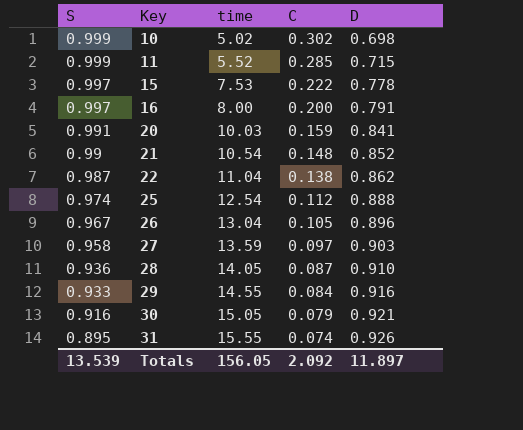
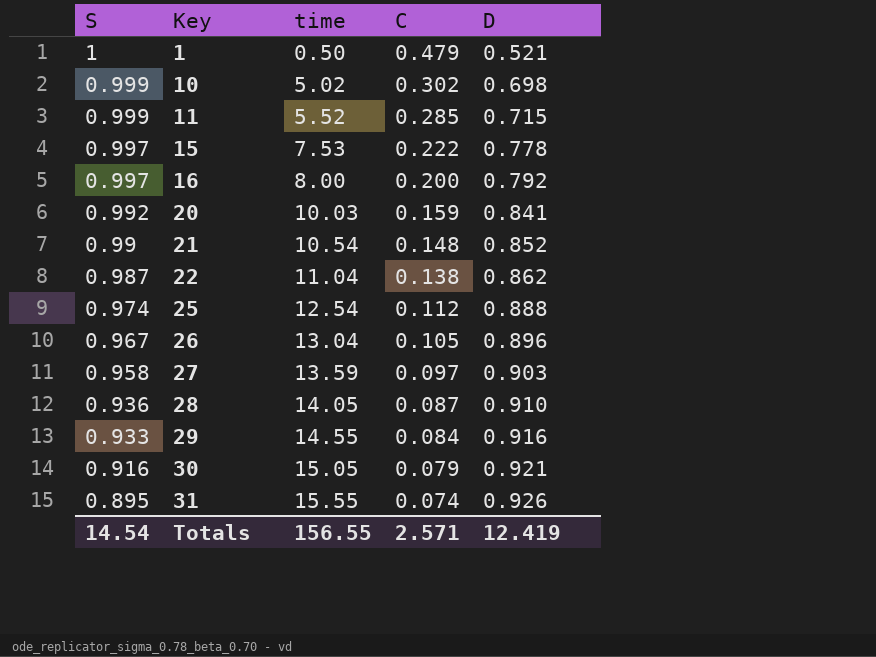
row 1: none -> 1 | 0.50 | 0.479 | 0.521
16 | D: 0.791 -> 0.792
20 | S: 0.991 -> 0.992
Totals | S: 13.539 -> 14.54
Totals | time: 156.05 -> 156.55
Totals | C: 2.092 -> 2.571
Totals | D: 11.897 -> 12.419

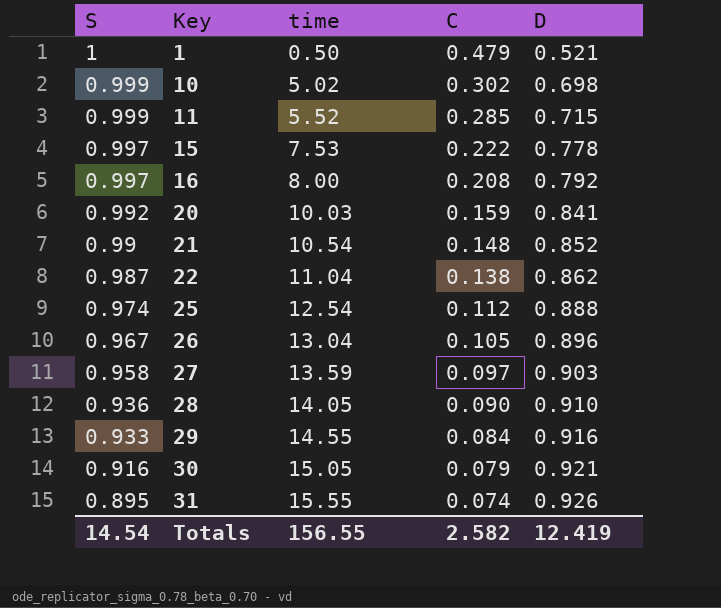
16 | C: 0.200 -> 0.208
28 | C: 0.087 -> 0.090
Totals | C: 2.571 -> 2.582

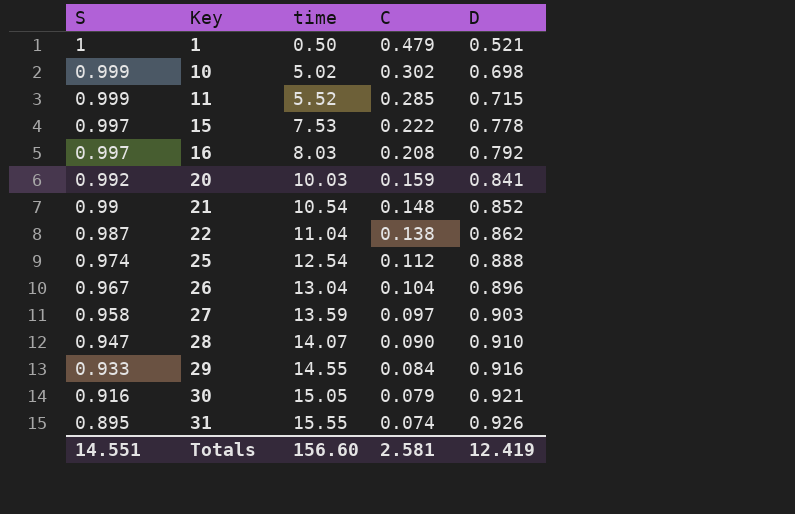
16 | time: 8.00 -> 8.03
26 | C: 0.105 -> 0.104
28 | S: 0.936 -> 0.947
28 | time: 14.05 -> 14.07
Totals | S: 14.54 -> 14.551
Totals | time: 156.55 -> 156.60
Totals | C: 2.582 -> 2.581

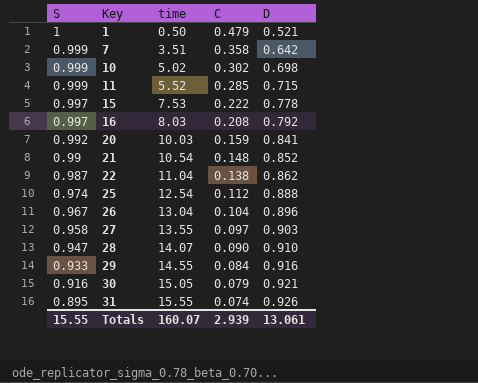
row 7: none -> 0.999 | 3.51 | 0.358 | 0.642
27 | time: 13.59 -> 13.55
Totals | S: 14.551 -> 15.55
Totals | time: 156.60 -> 160.07
Totals | C: 2.581 -> 2.939
Totals | D: 12.419 -> 13.061

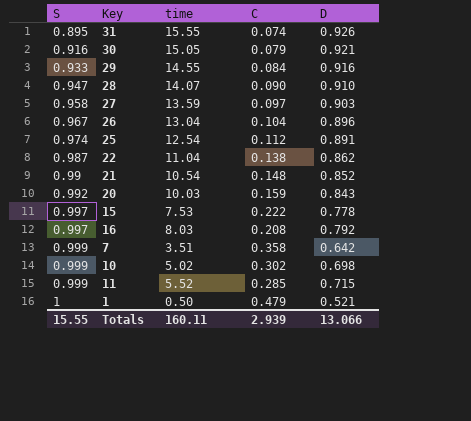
row order: S descending -> S ascending
27 | time: 13.55 -> 13.59
25 | D: 0.888 -> 0.891
20 | D: 0.841 -> 0.843
Totals | time: 160.07 -> 160.11
Totals | D: 13.061 -> 13.066

